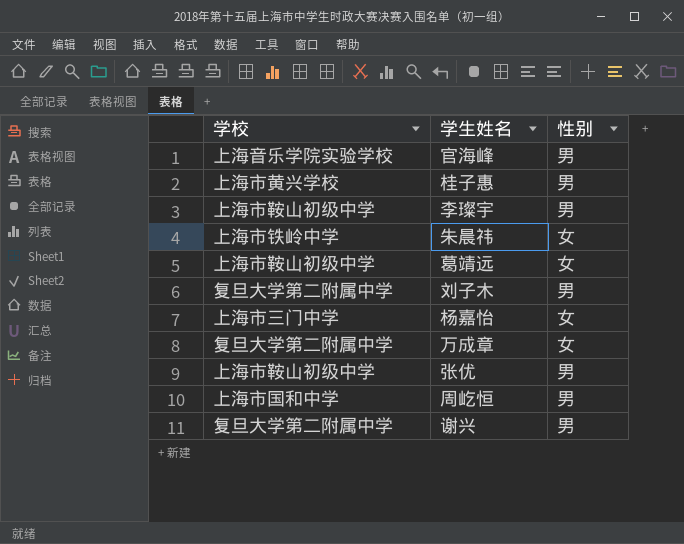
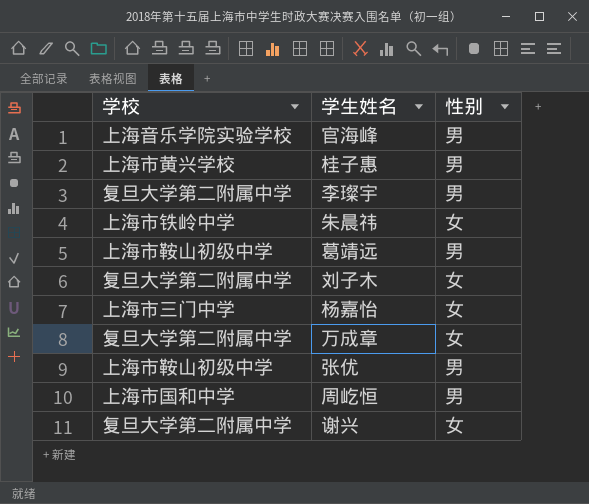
李璨宇 | 学校: 上海市鞍山初级中学 -> 复旦大学第二附属中学
葛靖远 | 性别: 女 -> 男
刘子木 | 性别: 男 -> 女
谢兴 | 性别: 男 -> 女

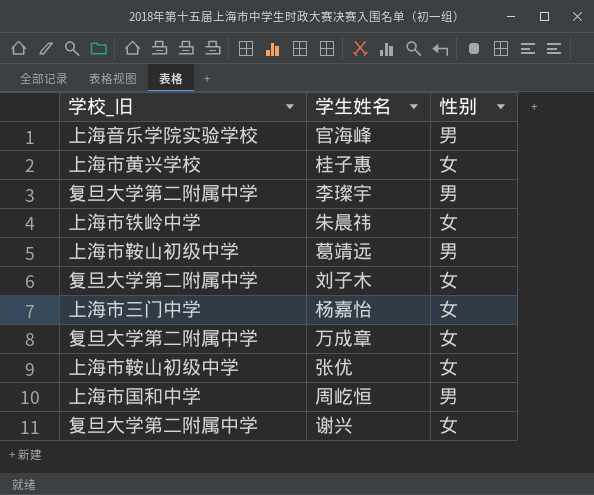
column name: 学校 -> 学校_旧
桂子惠 | 性别: 男 -> 女
张优 | 性别: 男 -> 女

